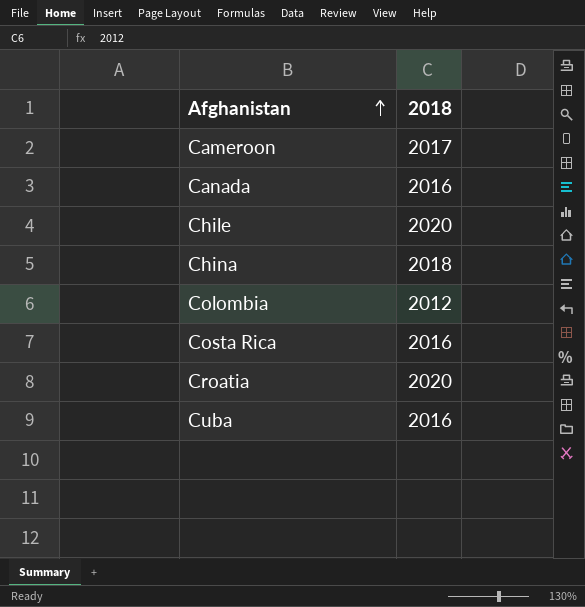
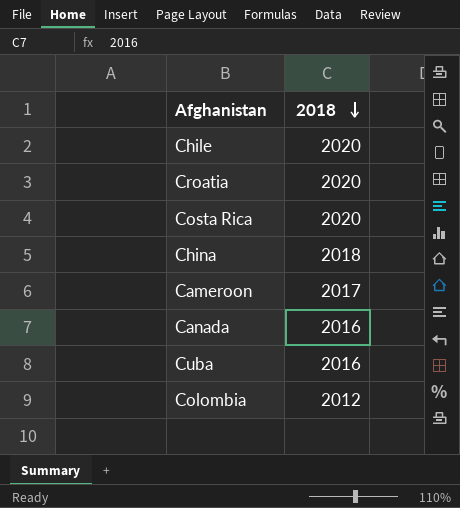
row order: Afghanistan ascending -> 2018 descending
Costa Rica | 2018: 2016 -> 2020

